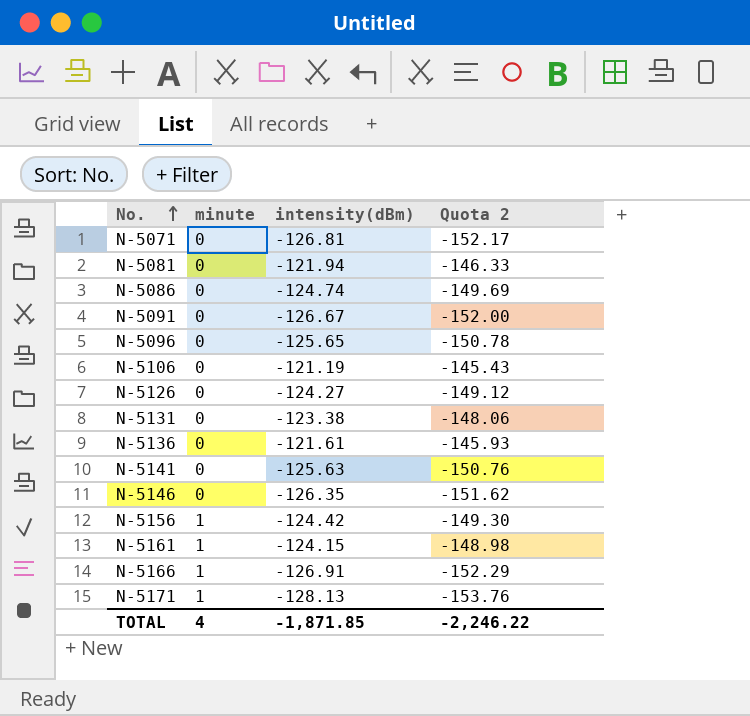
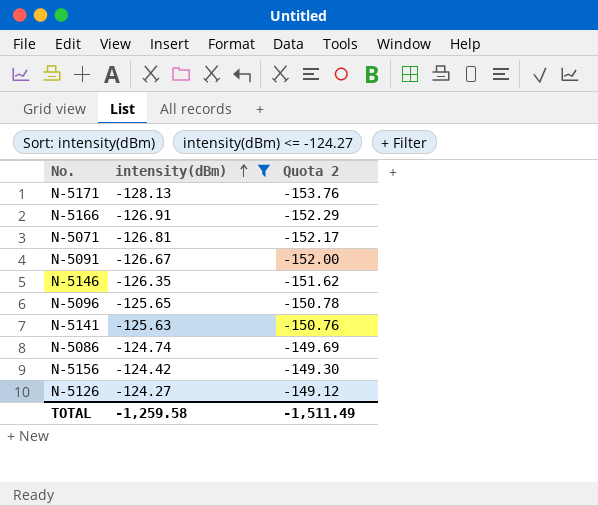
filter: none -> intensity(dBm) <= -124.27
row order: No. ascending -> intensity(dBm) ascending
column minute | position: 2 -> none
TOTAL | intensity(dBm): -1,871.85 -> -1,259.58
TOTAL | Quota 2: -2,246.22 -> -1,511.49

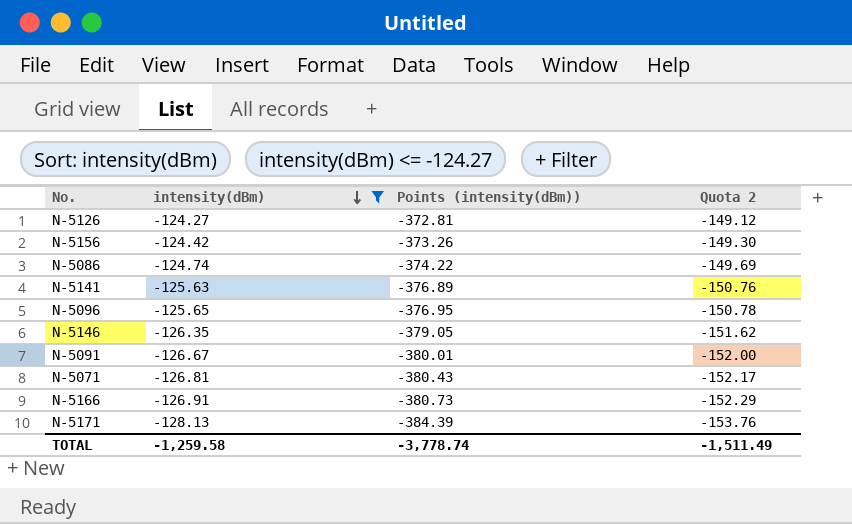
row order: intensity(dBm) ascending -> intensity(dBm) descending
column Points (intensity(dBm)) | formula: none -> [intensity(dBm)] * 3

